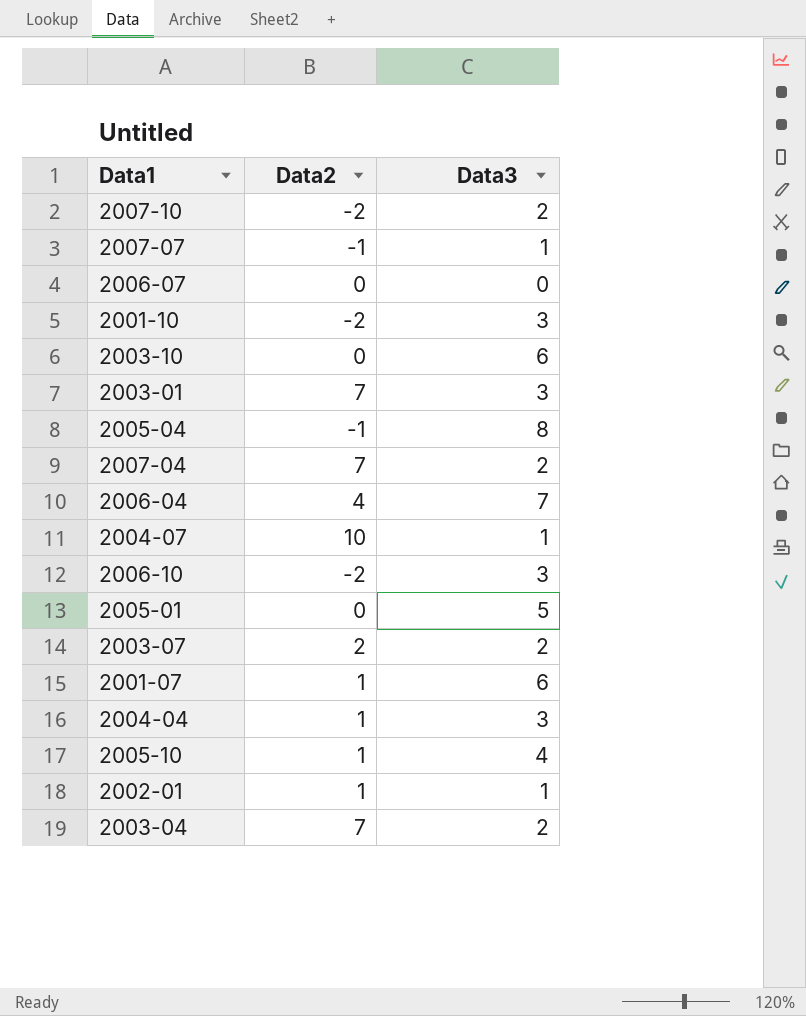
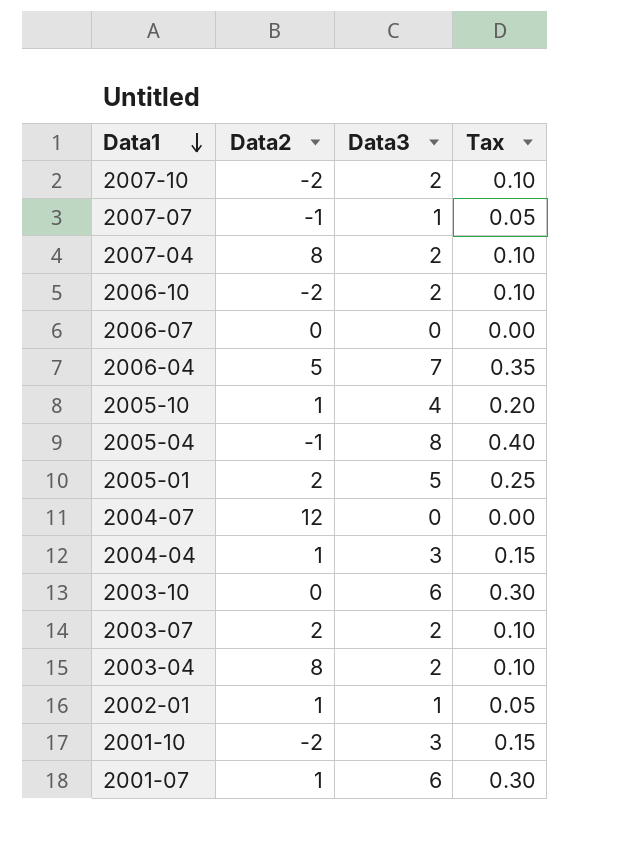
row order: none -> Data1 descending
column Tax | formula: none -> [Data3] * 0.05
row 2003-01: 7 | 3 -> none
2007-04 | Data2: 7 -> 8
2006-10 | Data3: 3 -> 2
2006-04 | Data2: 4 -> 5
2005-01 | Data2: 0 -> 2
2004-07 | Data2: 10 -> 12
2004-07 | Data3: 1 -> 0
2003-04 | Data2: 7 -> 8

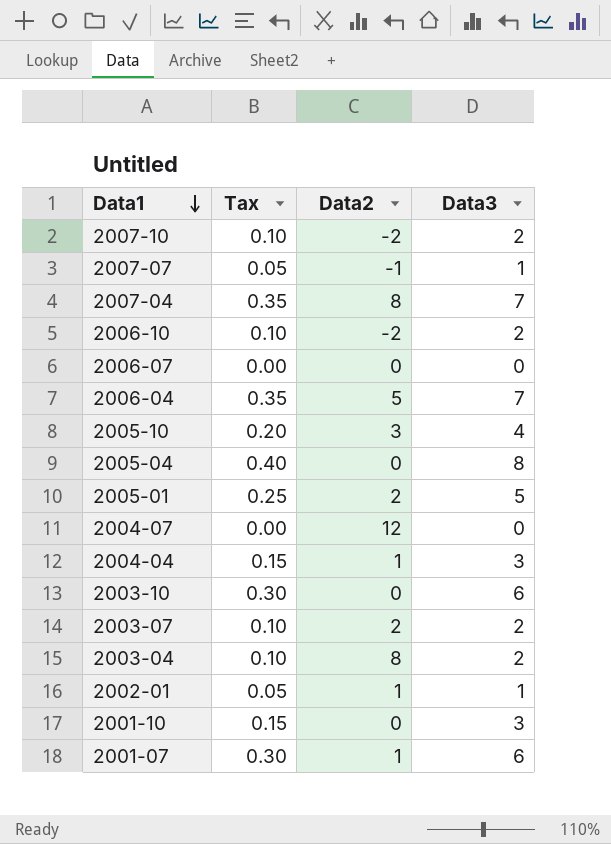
column Tax | position: 4 -> 2
2007-04 | Tax: 0.10 -> 0.35
2007-04 | Data3: 2 -> 7
2005-10 | Data2: 1 -> 3
2005-04 | Data2: -1 -> 0
2001-10 | Data2: -2 -> 0

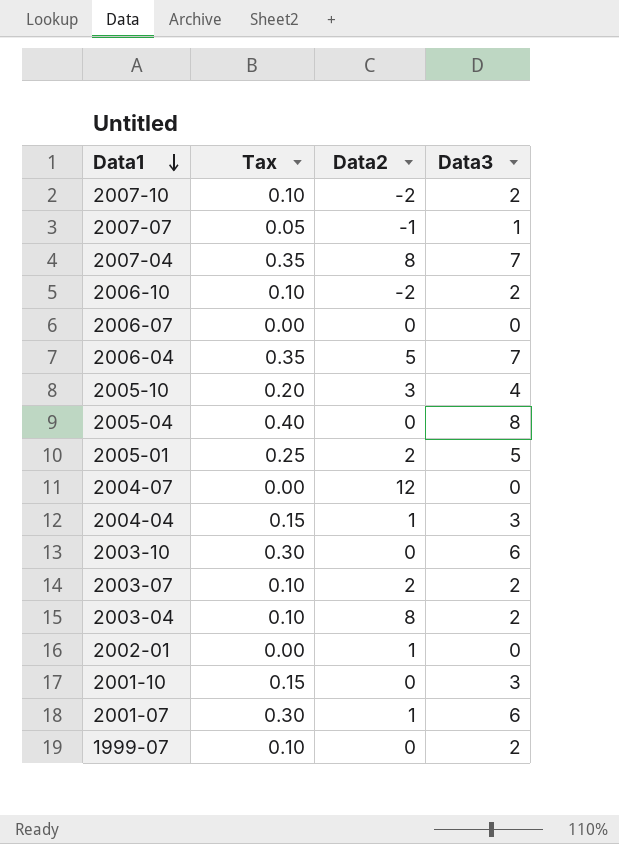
2002-01 | Tax: 0.05 -> 0.00
2002-01 | Data3: 1 -> 0
row 1999-07: none -> 0.10 | 0 | 2

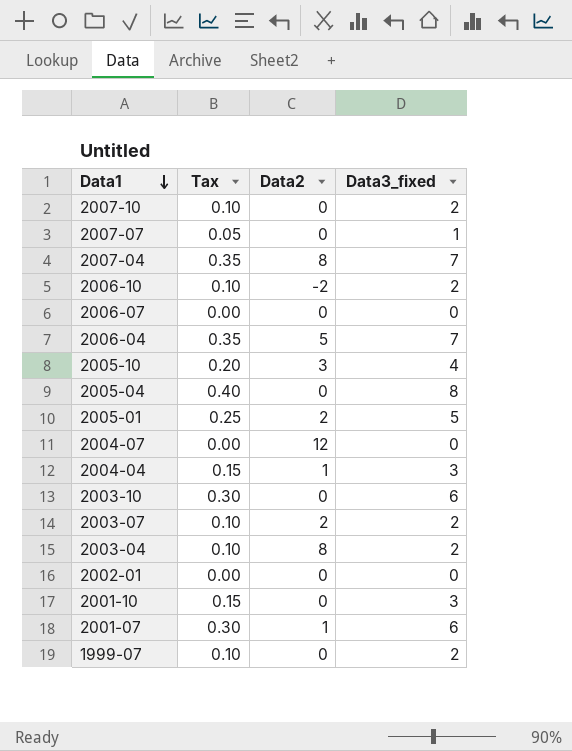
column name: Data3 -> Data3_fixed
2007-10 | Data2: -2 -> 0
2007-07 | Data2: -1 -> 0
2002-01 | Data2: 1 -> 0

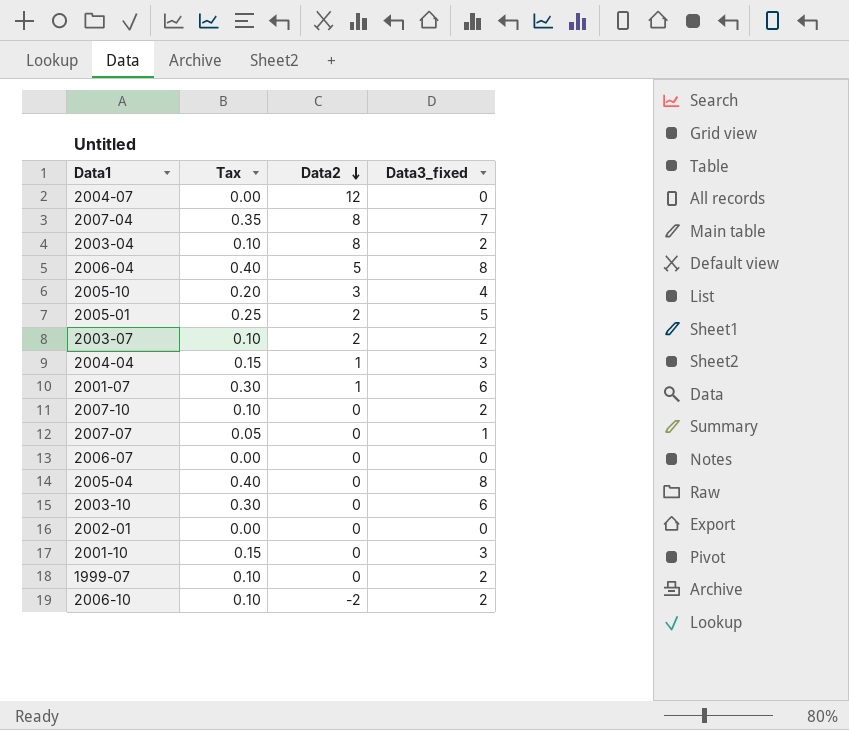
row order: Data1 descending -> Data2 descending
2006-04 | Tax: 0.35 -> 0.40
2006-04 | Data3_fixed: 7 -> 8

